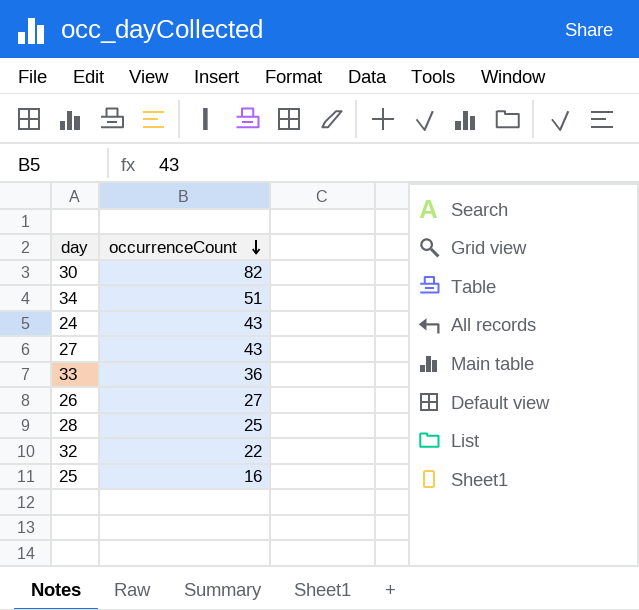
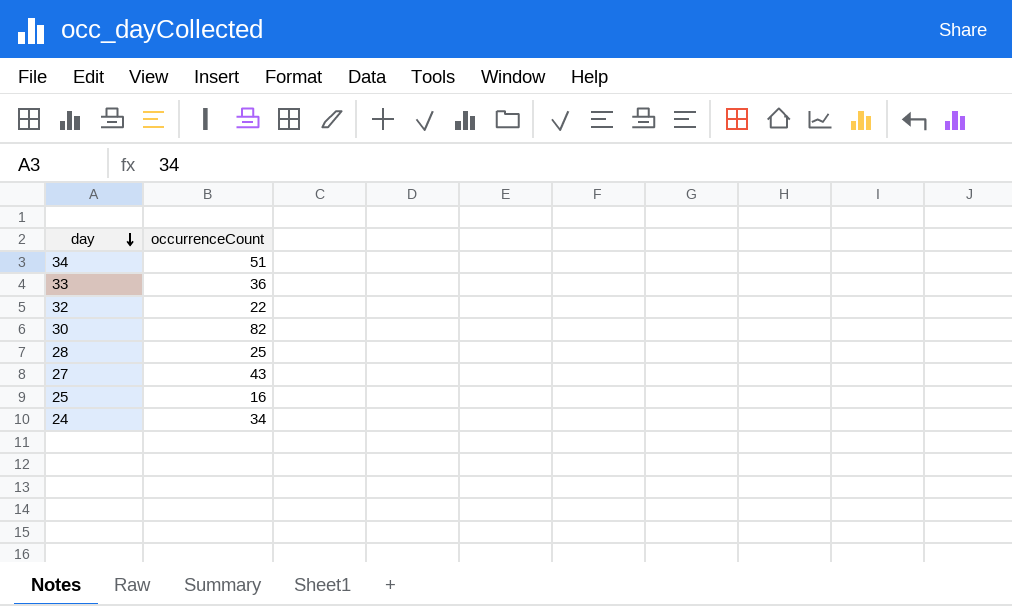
row order: occurrenceCount descending -> day descending
row 26: 27 -> none
24 | occurrenceCount: 43 -> 34

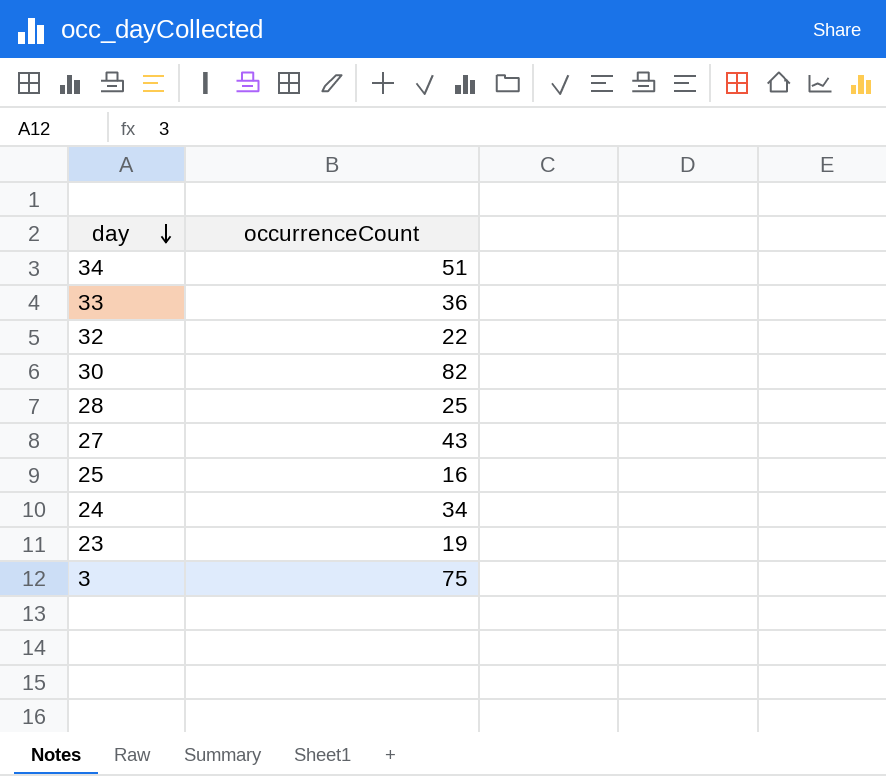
row 23: none -> 19
row 3: none -> 75

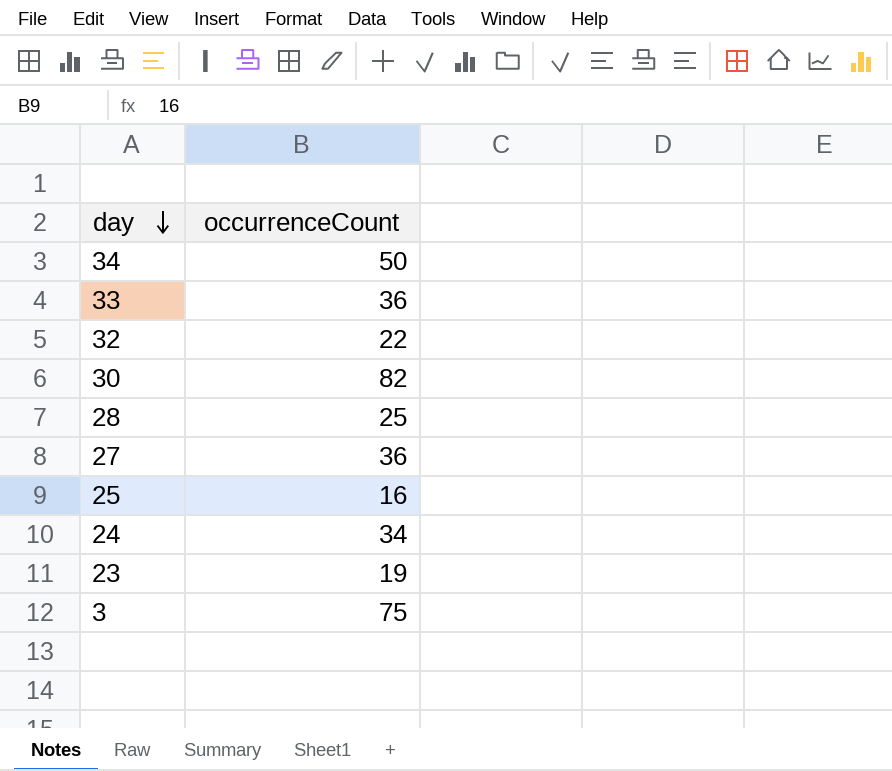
34 | occurrenceCount: 51 -> 50
27 | occurrenceCount: 43 -> 36

